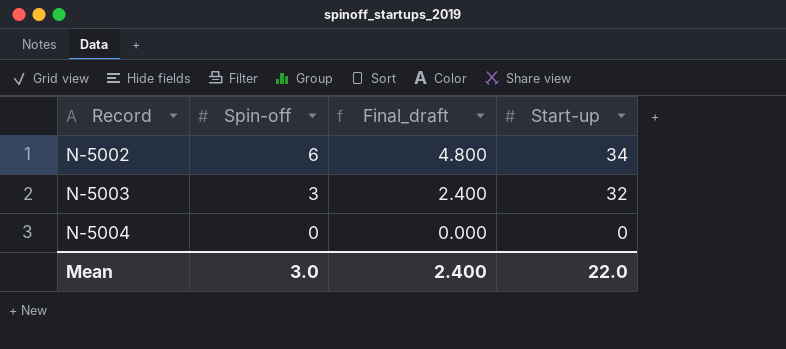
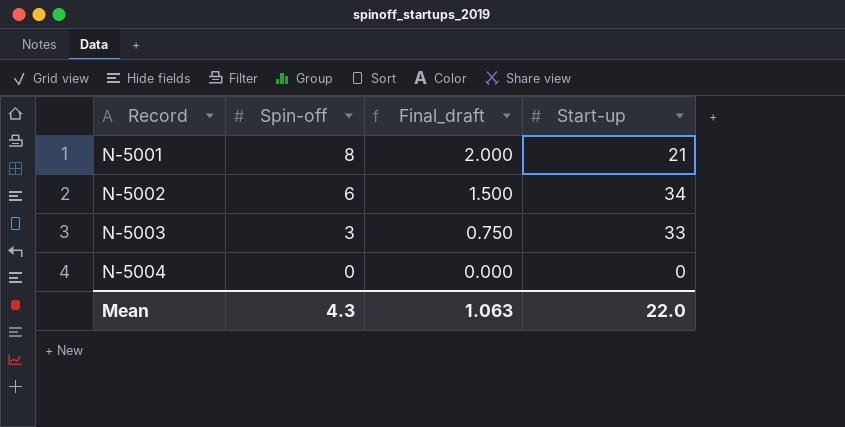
column Final_draft | formula: [Spin-off] * 0.8 -> [Spin-off] * 0.25
row N-5001: none -> 8 | 2.000 | 21
N-5003 | Start-up: 32 -> 33
Mean | Spin-off: 3.0 -> 4.3
Mean | Final_draft: 2.400 -> 1.063

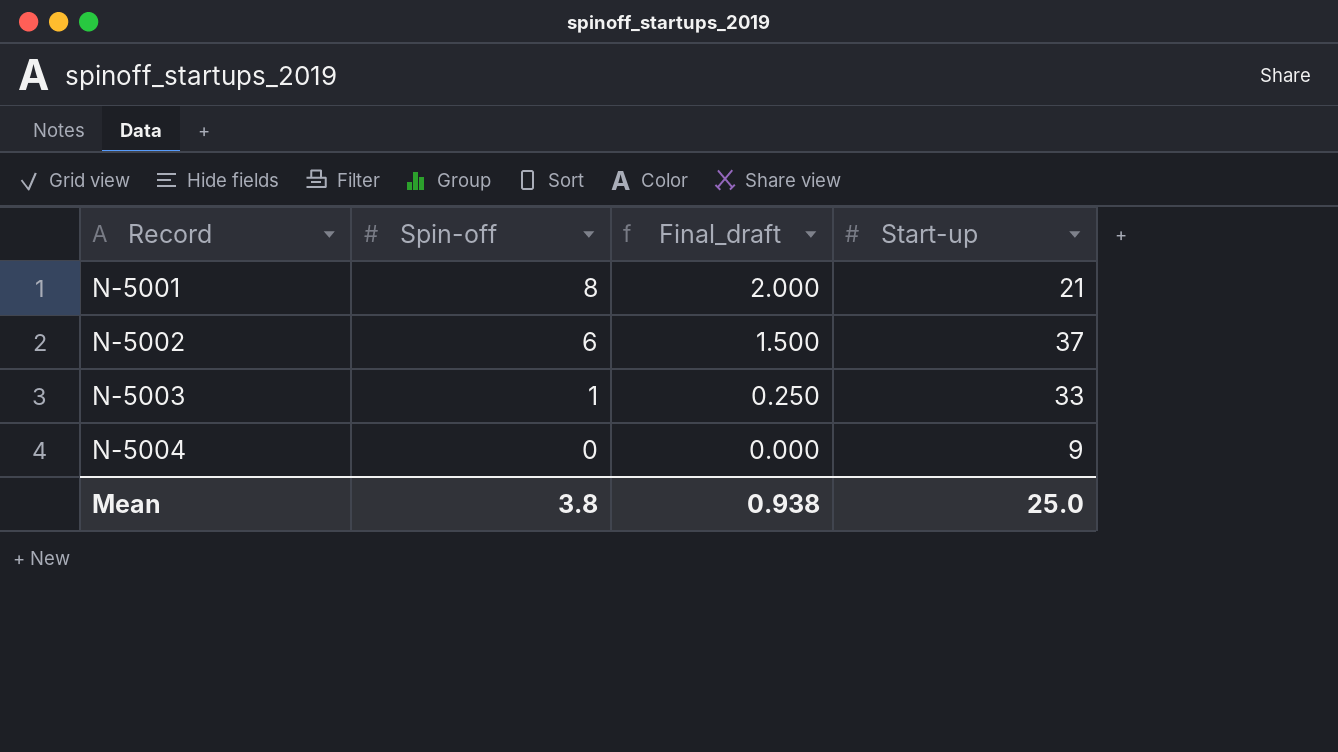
N-5002 | Start-up: 34 -> 37
N-5003 | Spin-off: 3 -> 1
N-5003 | Final_draft: 0.750 -> 0.250
N-5004 | Start-up: 0 -> 9
Mean | Spin-off: 4.3 -> 3.8
Mean | Final_draft: 1.063 -> 0.938
Mean | Start-up: 22.0 -> 25.0

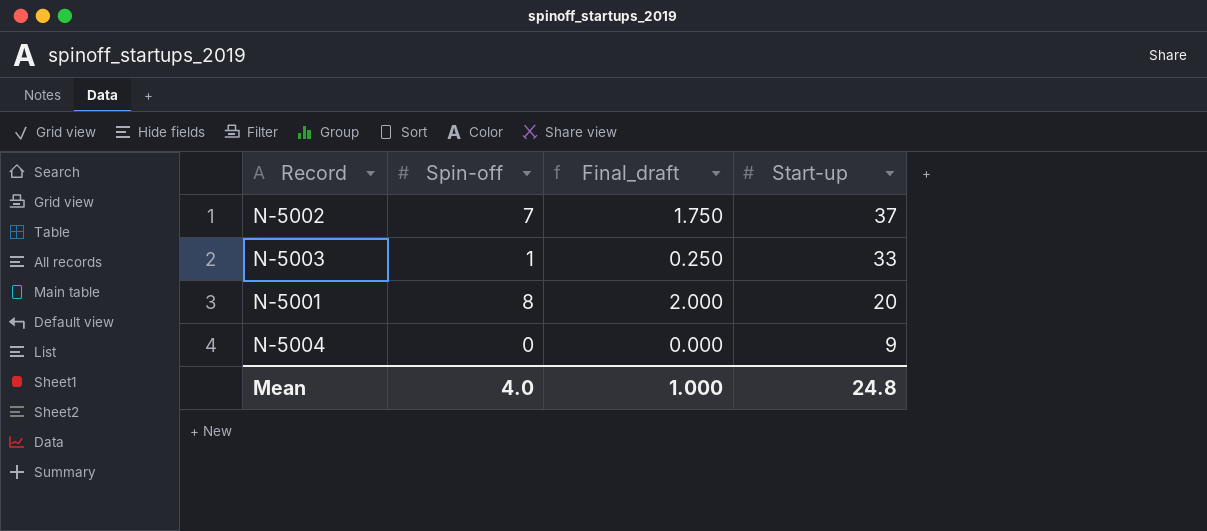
row order: Record ascending -> Start-up descending
N-5002 | Spin-off: 6 -> 7
N-5002 | Final_draft: 1.500 -> 1.750
N-5001 | Start-up: 21 -> 20
Mean | Spin-off: 3.8 -> 4.0
Mean | Final_draft: 0.938 -> 1.000
Mean | Start-up: 25.0 -> 24.8

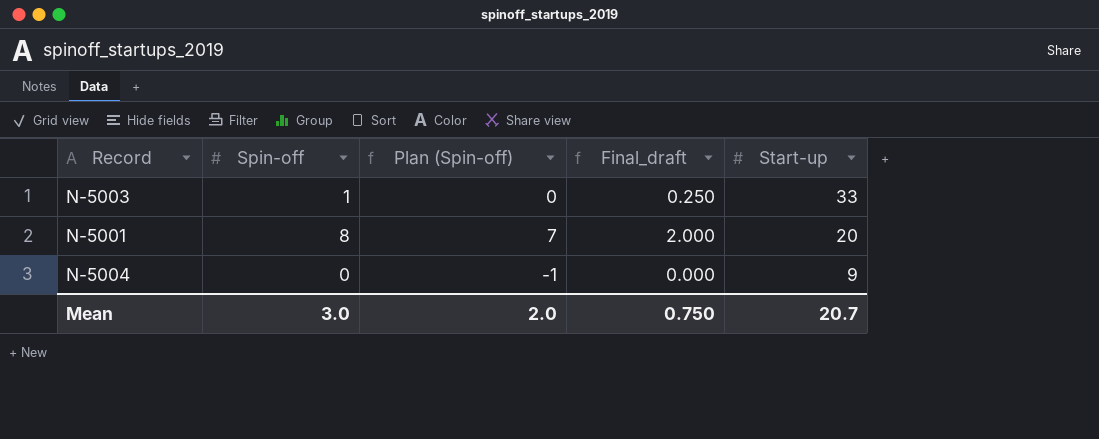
column Plan (Spin-off) | formula: none -> [Spin-off] - 1
row N-5002: 7 | 1.750 | 37 -> none
Mean | Spin-off: 4.0 -> 3.0
Mean | Final_draft: 1.000 -> 0.750
Mean | Start-up: 24.8 -> 20.7

